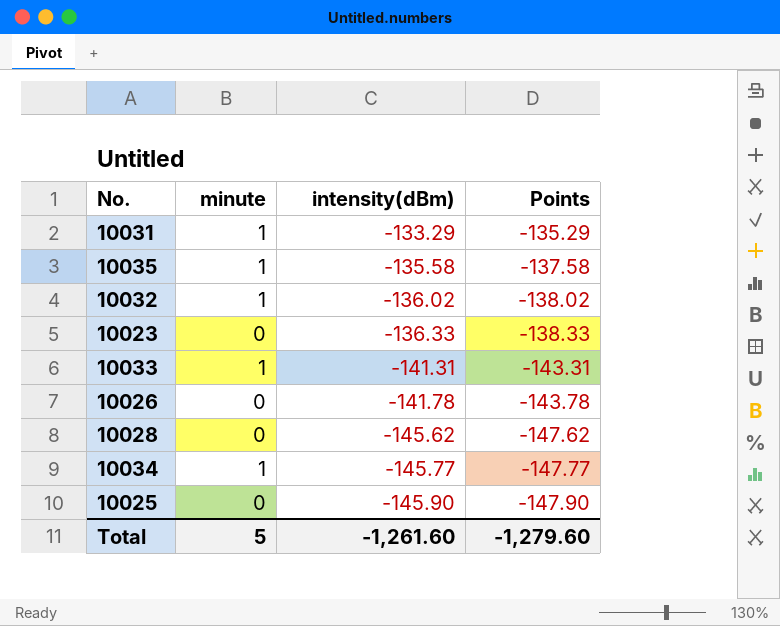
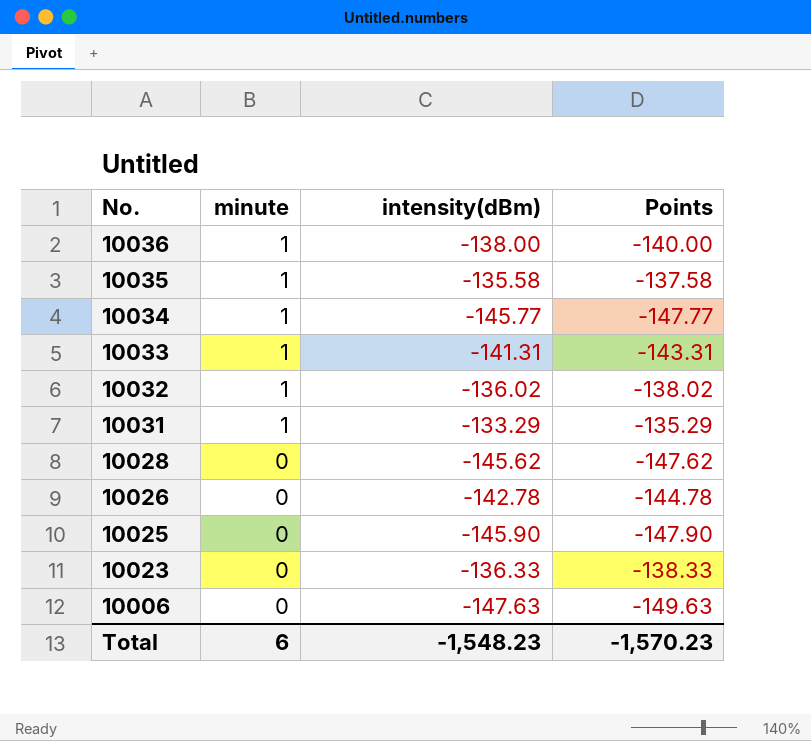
row order: intensity(dBm) descending -> No. descending
row 10036: none -> 1 | -138.00 | -140.00
10026 | intensity(dBm): -141.78 -> -142.78
10026 | Points: -143.78 -> -144.78
row 10006: none -> 0 | -147.63 | -149.63
Total | minute: 5 -> 6
Total | intensity(dBm): -1,261.60 -> -1,548.23
Total | Points: -1,279.60 -> -1,570.23

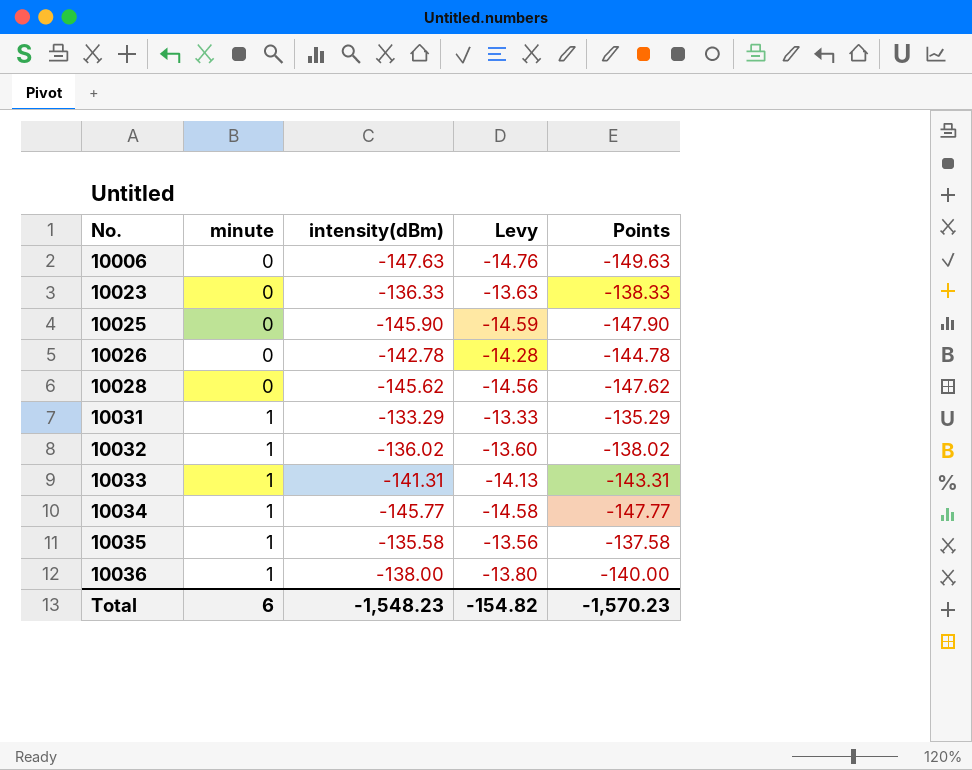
row order: No. descending -> No. ascending
column Levy | formula: none -> [intensity(dBm)] * 0.1

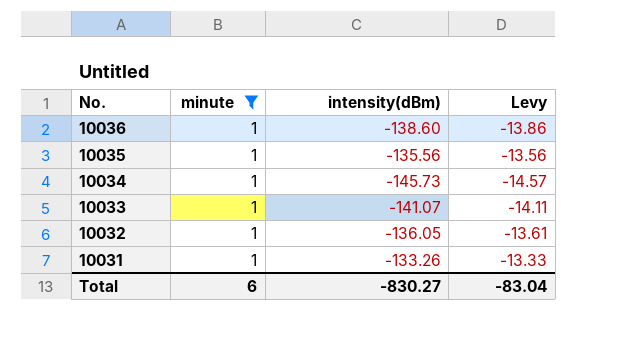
filter: none -> minute = 1
row order: No. ascending -> No. descending
column Points | formula: [intensity(dBm)] - 2 -> none
10036 | intensity(dBm): -138.00 -> -138.60
10036 | Levy: -13.80 -> -13.86
10035 | intensity(dBm): -135.58 -> -135.56
10034 | intensity(dBm): -145.77 -> -145.73
10034 | Levy: -14.58 -> -14.57
10033 | intensity(dBm): -141.31 -> -141.07
10033 | Levy: -14.13 -> -14.11
10032 | intensity(dBm): -136.02 -> -136.05
10032 | Levy: -13.60 -> -13.61
10031 | intensity(dBm): -133.29 -> -133.26
Total | intensity(dBm): -1,548.23 -> -830.27
Total | Levy: -154.82 -> -83.04

